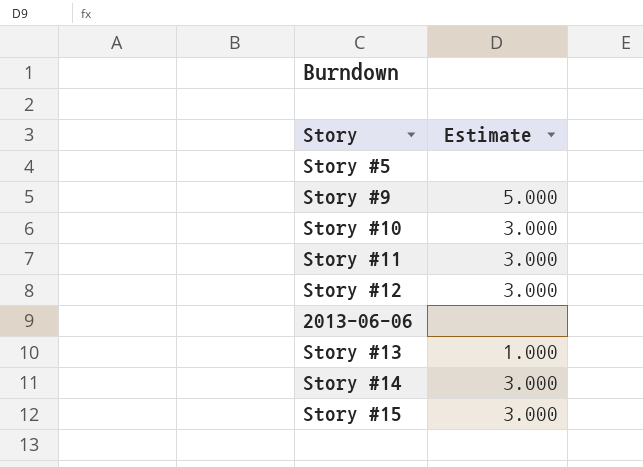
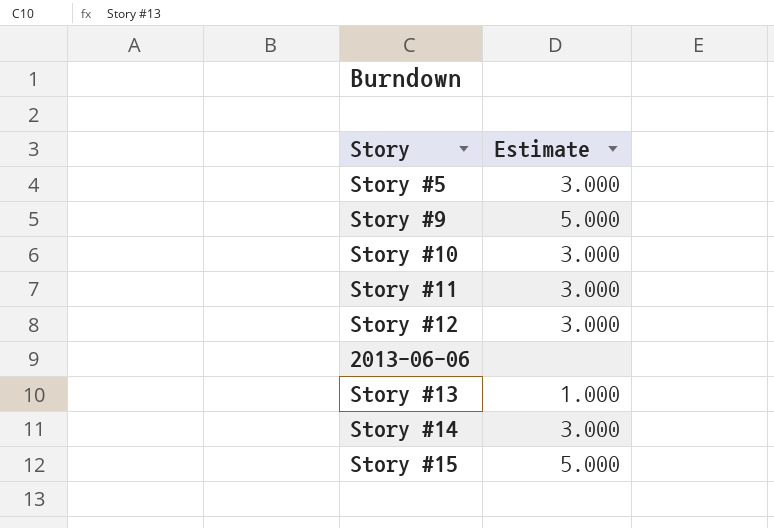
Story #5 | Estimate: none -> 3.000
Story #15 | Estimate: 3.000 -> 5.000

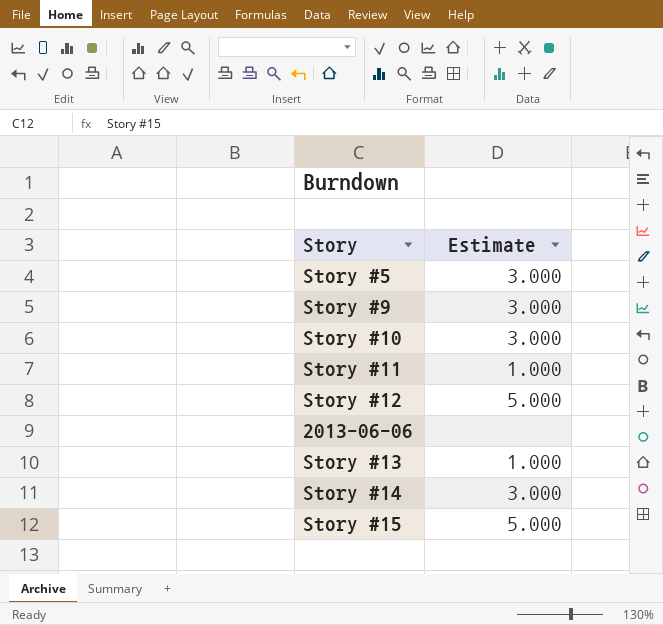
Story #9 | Estimate: 5.000 -> 3.000
Story #11 | Estimate: 3.000 -> 1.000
Story #12 | Estimate: 3.000 -> 5.000

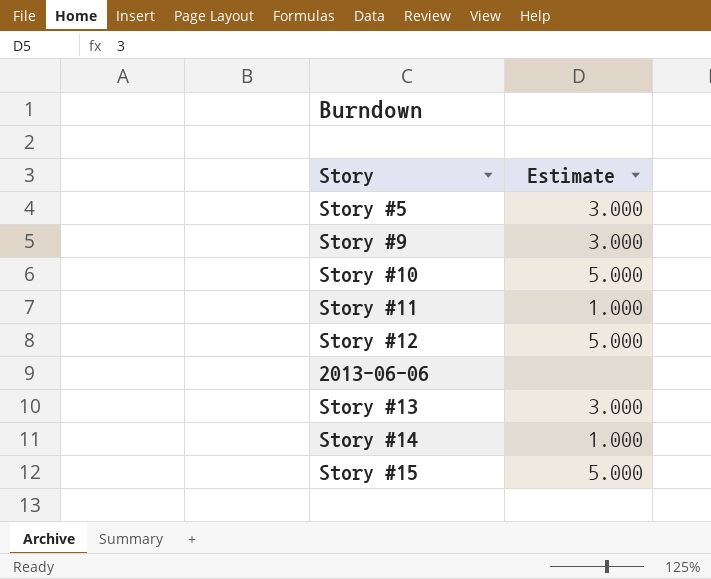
Story #10 | Estimate: 3.000 -> 5.000
Story #13 | Estimate: 1.000 -> 3.000
Story #14 | Estimate: 3.000 -> 1.000

